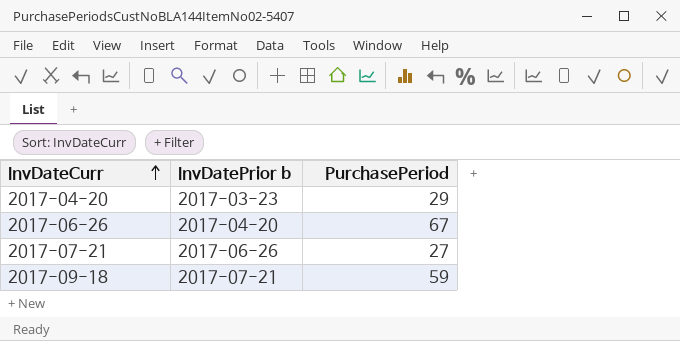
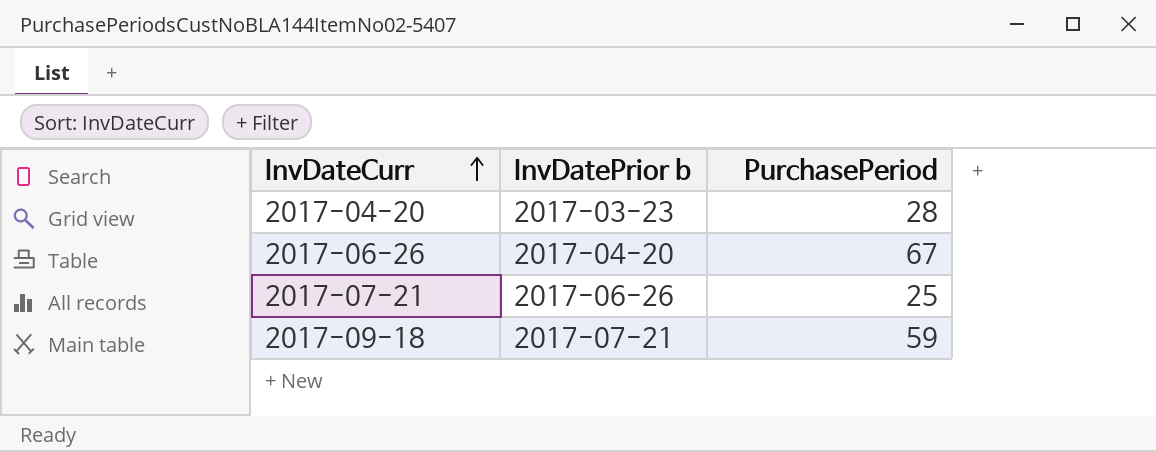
2017-04-20 | PurchasePeriod: 29 -> 28
2017-07-21 | PurchasePeriod: 27 -> 25

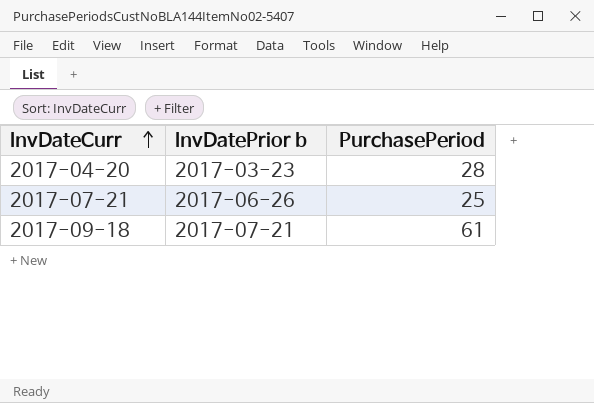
row 2017-06-26: 2017-04-20 | 67 -> none
2017-09-18 | PurchasePeriod: 59 -> 61

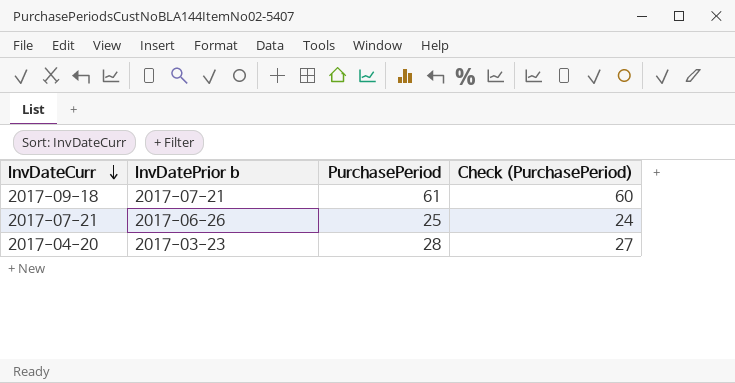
row order: InvDateCurr ascending -> InvDateCurr descending
column Check (PurchasePeriod) | formula: none -> [PurchasePeriod] - 1

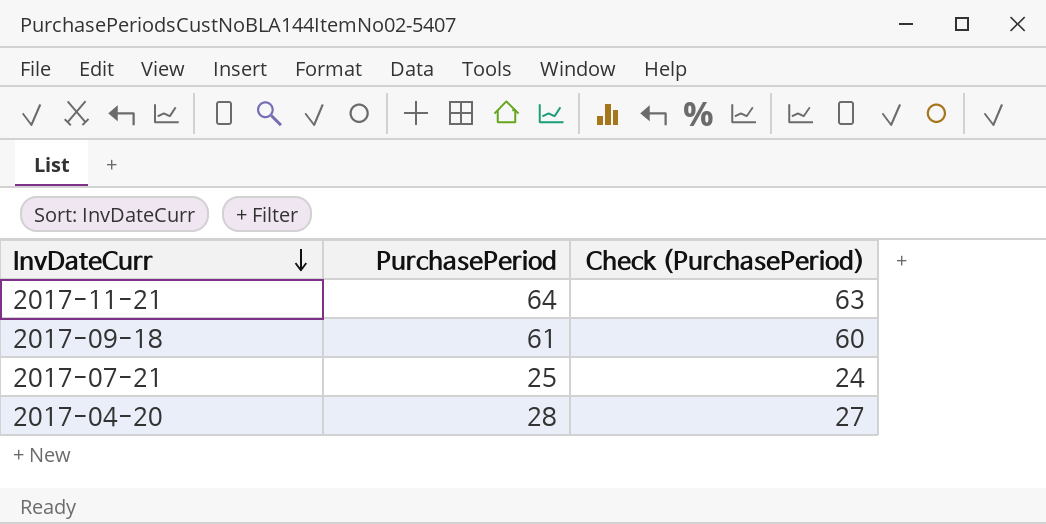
column InvDatePrior b | position: 2 -> none
row 2017-11-21: none -> 64 | 63

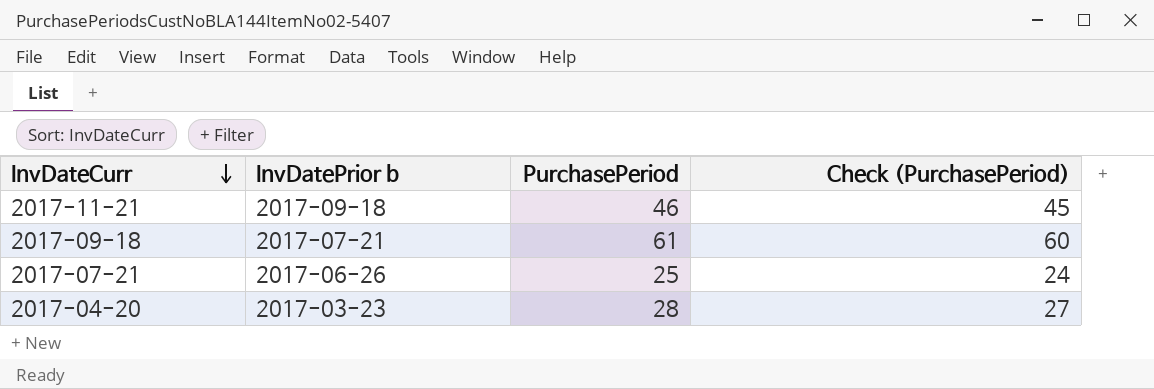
column InvDatePrior b | position: none -> 2
2017-11-21 | PurchasePeriod: 64 -> 46
2017-11-21 | Check (PurchasePeriod): 63 -> 45

